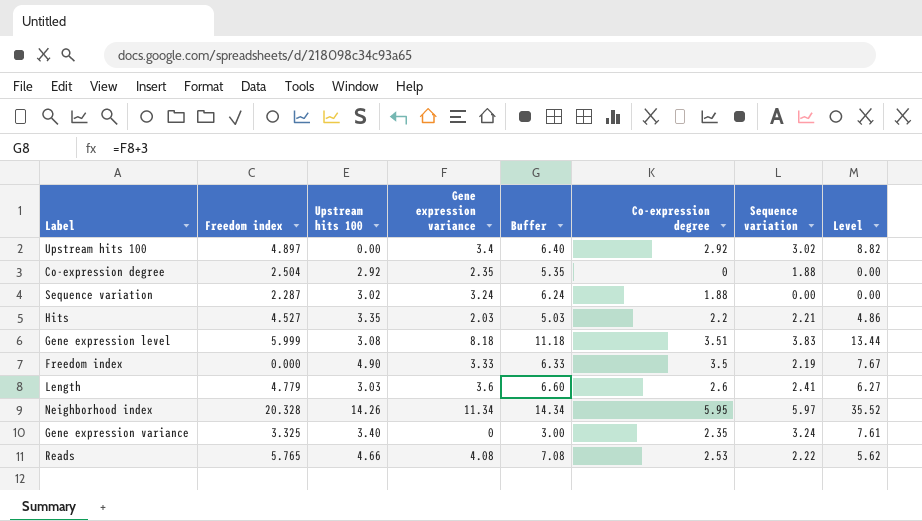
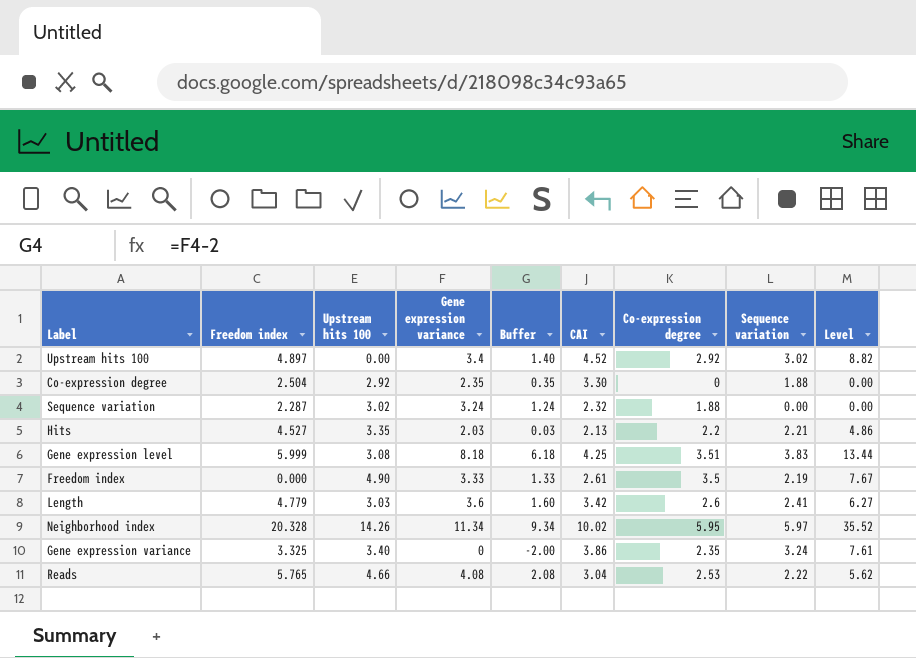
column Buffer | formula: [Gene expression variance] + 3 -> [Gene expression variance] - 2
column CAI | position: none -> 6

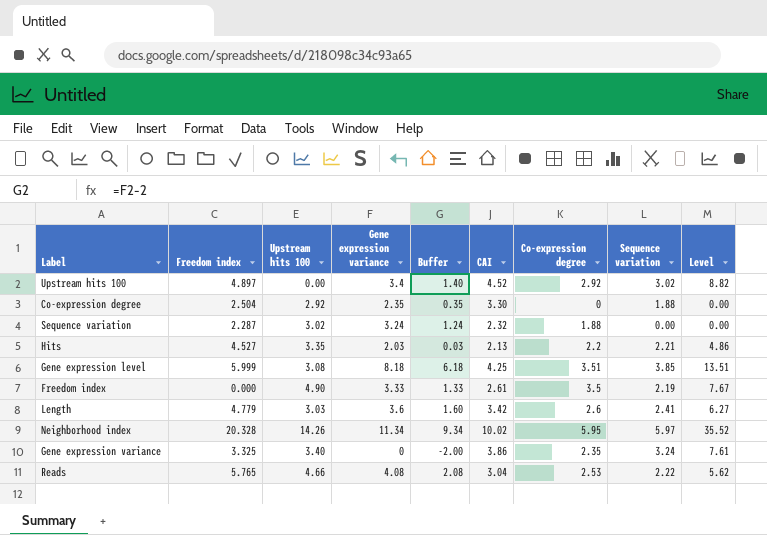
Gene expression level | Sequence variation: 3.83 -> 3.85
Gene expression level | Level: 13.44 -> 13.51

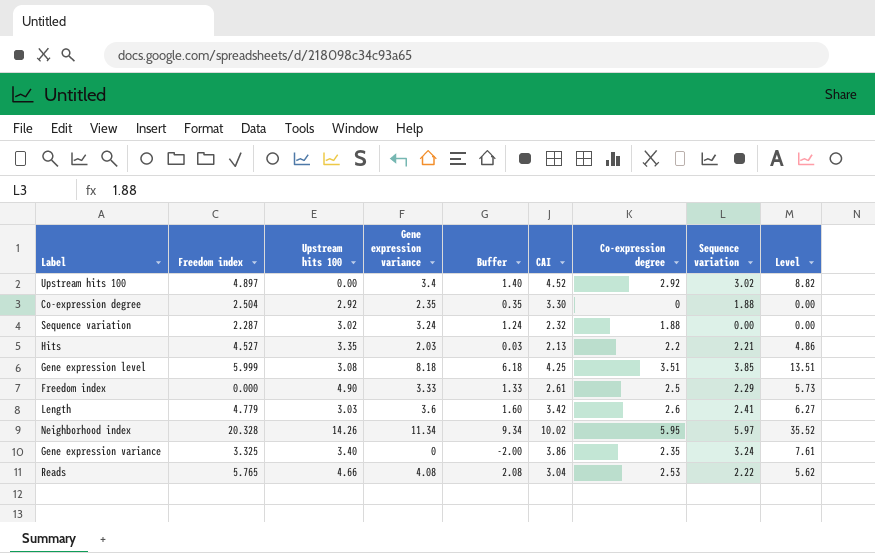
Freedom index | Co-expression degree: 3.5 -> 2.5
Freedom index | Sequence variation: 2.19 -> 2.29
Freedom index | Level: 7.67 -> 5.73

